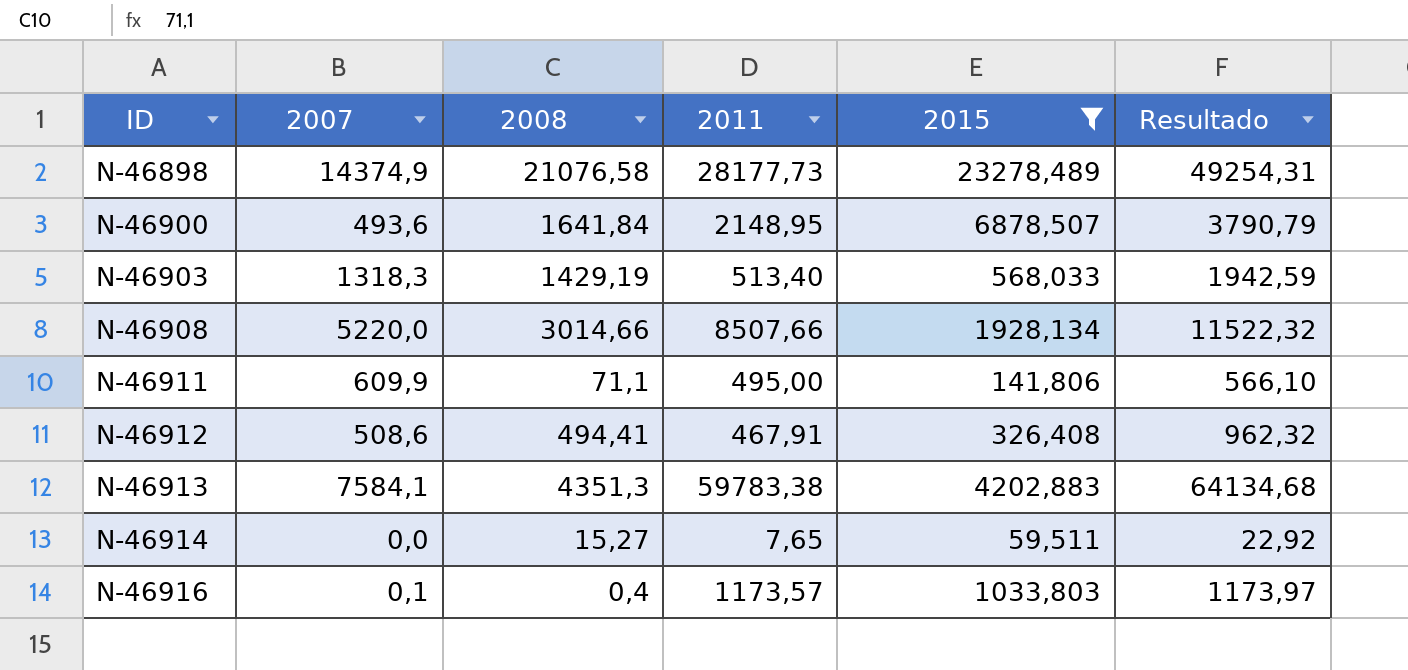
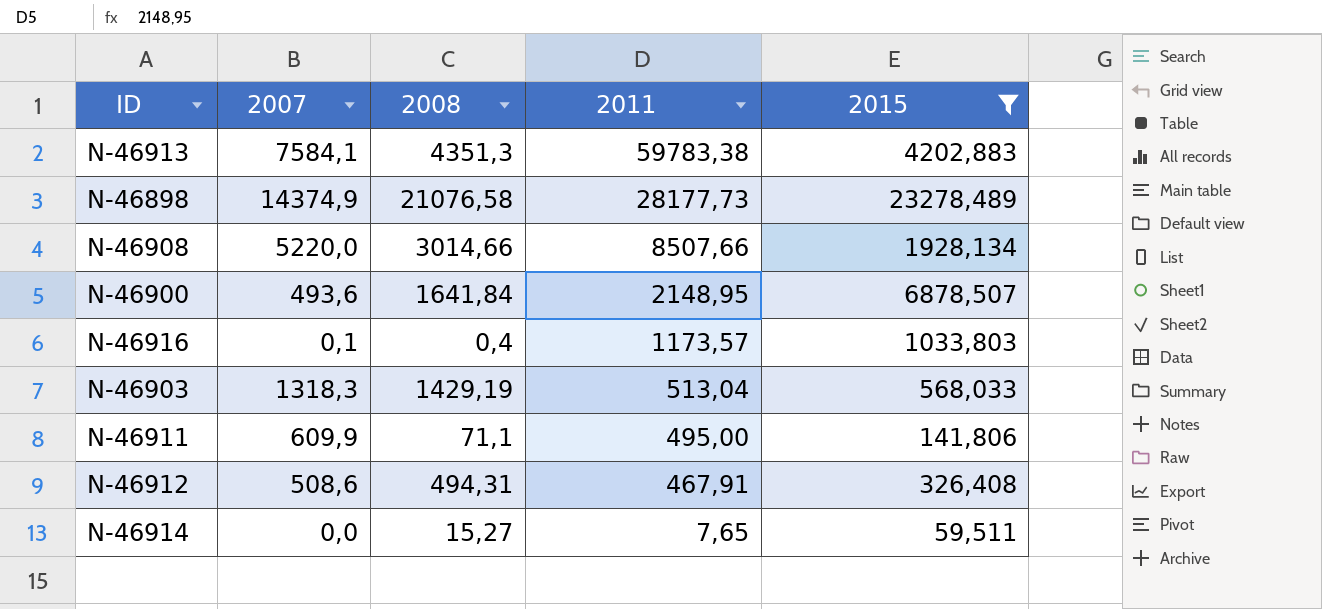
row order: ID ascending -> 2011 descending
column Resultado | formula: [2008] + [2011] -> none
N-46903 | 2011: 513,40 -> 513,04
N-46912 | 2008: 494,41 -> 494,31

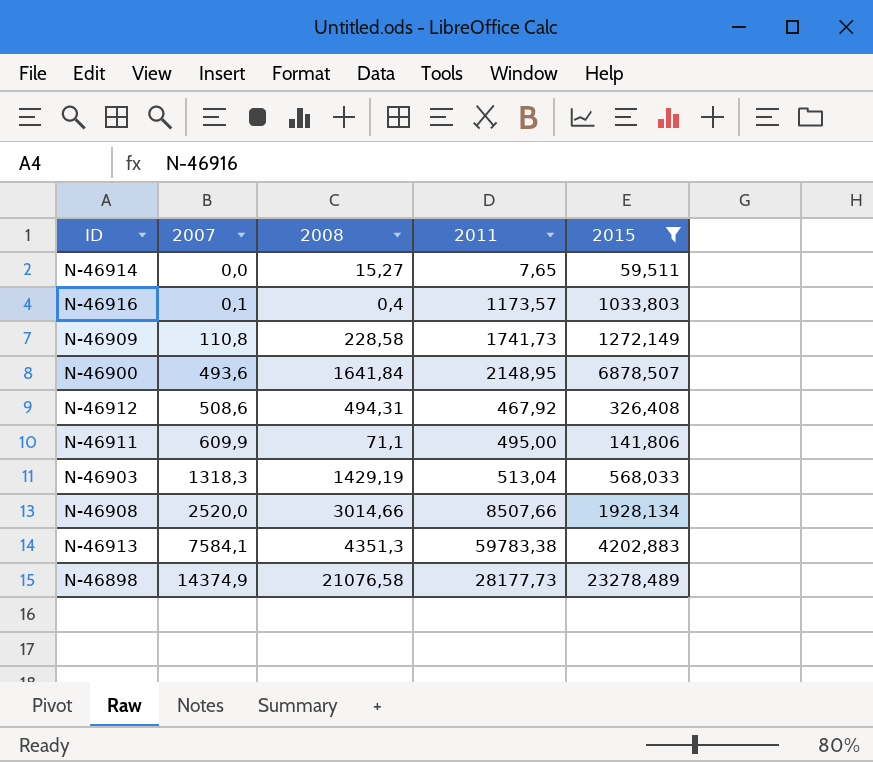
row order: 2011 descending -> 2007 ascending
row N-46909: none -> 110,8 | 228,58 | 1741,73 | 1272,149
N-46912 | 2011: 467,91 -> 467,92
N-46908 | 2007: 5220,0 -> 2520,0

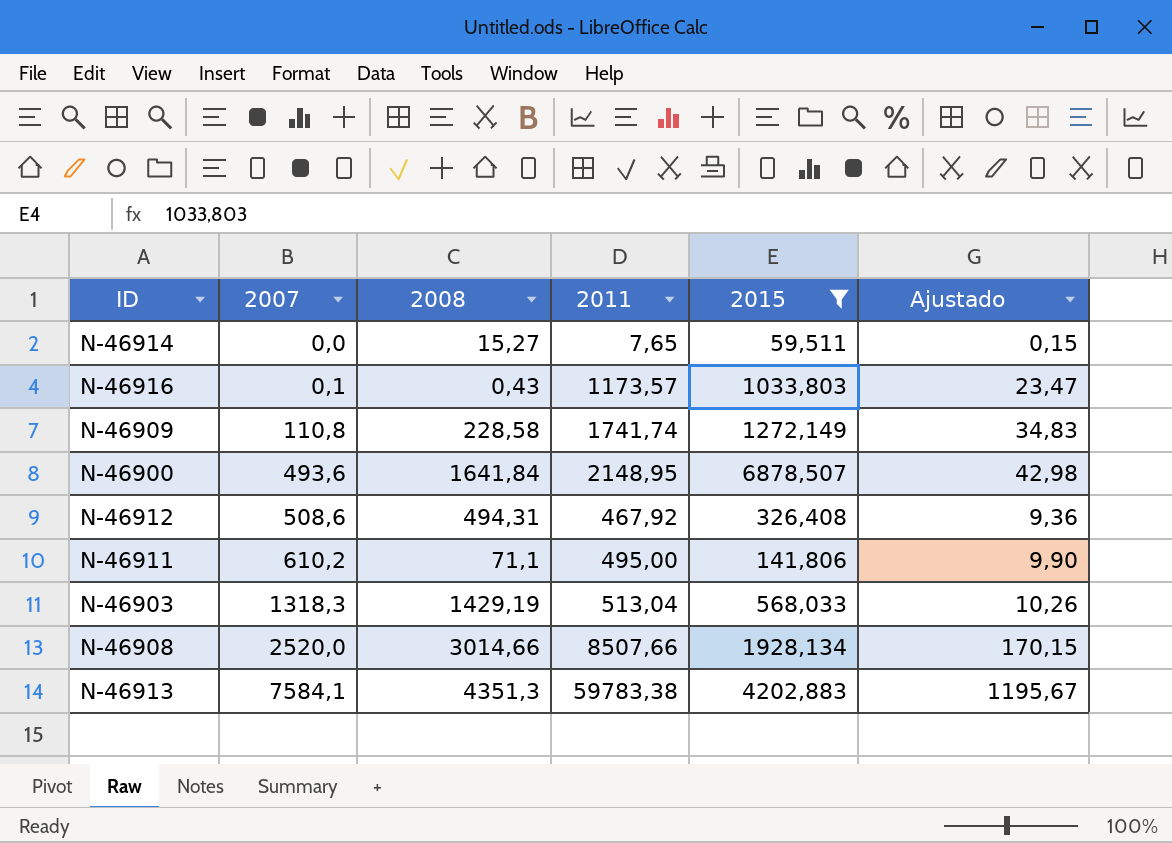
column Ajustado | formula: none -> [2011] * 0,02
row N-46898: 14374,9 | 21076,58 | 28177,73 | 23278,489 -> none
N-46916 | 2008: 0,4 -> 0,43
N-46909 | 2011: 1741,73 -> 1741,74
N-46911 | 2007: 609,9 -> 610,2

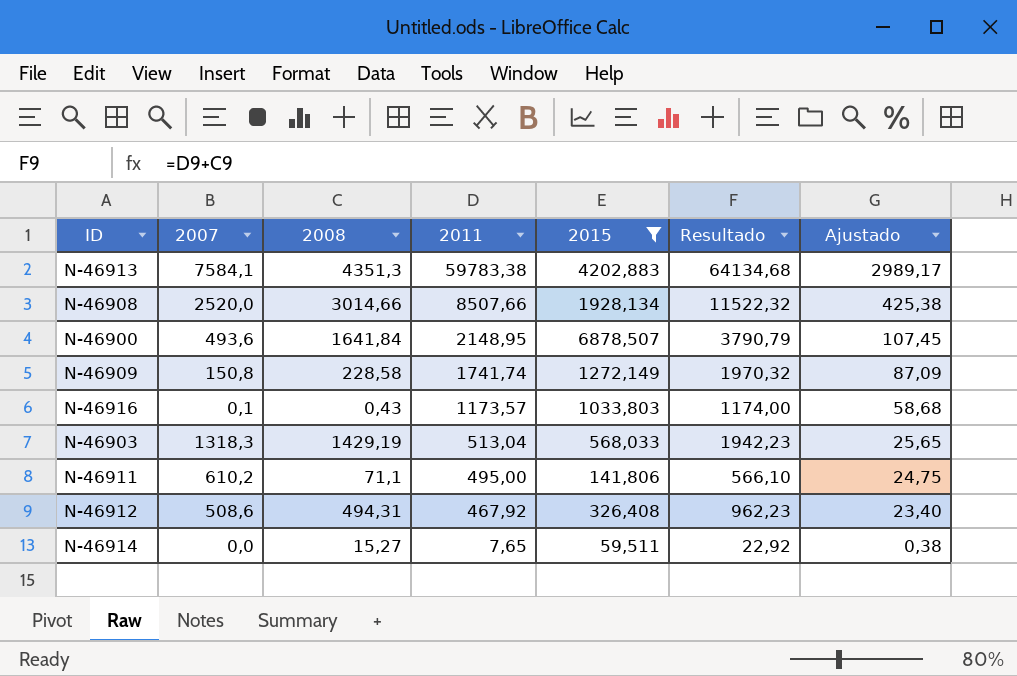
row order: 2007 ascending -> 2011 descending
column Resultado | formula: none -> [2008] + [2011]
column Ajustado | formula: [2011] * 0,02 -> [2011] * 0,05
N-46909 | 2007: 110,8 -> 150,8

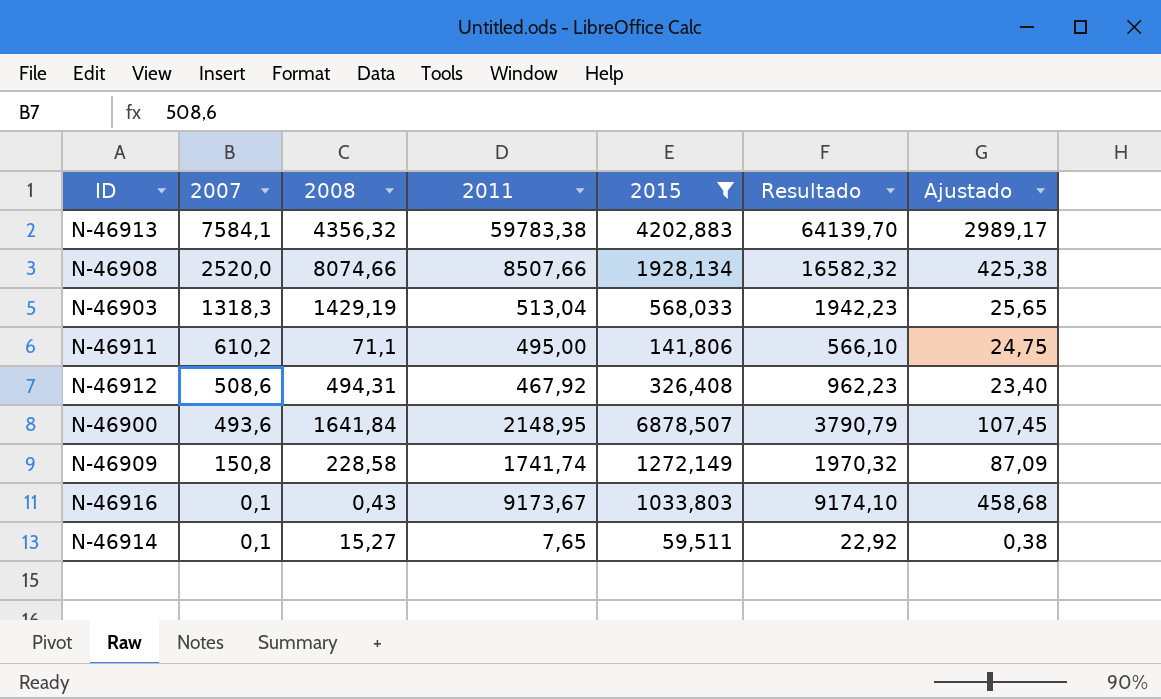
row order: 2011 descending -> 2007 descending
N-46913 | 2008: 4351,3 -> 4356,32
N-46913 | Resultado: 64134,68 -> 64139,70
N-46908 | 2008: 3014,66 -> 8074,66
N-46908 | Resultado: 11522,32 -> 16582,32
N-46916 | 2011: 1173,57 -> 9173,67
N-46916 | Resultado: 1174,00 -> 9174,10
N-46916 | Ajustado: 58,68 -> 458,68
N-46914 | 2007: 0,0 -> 0,1

